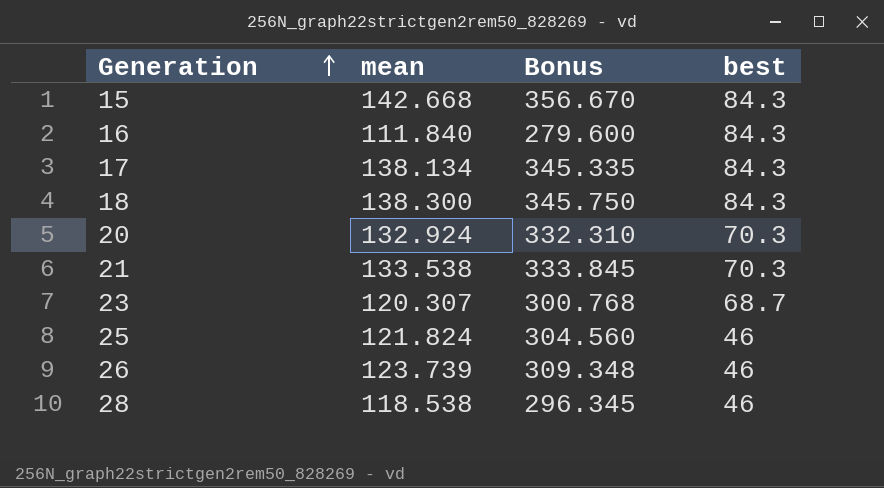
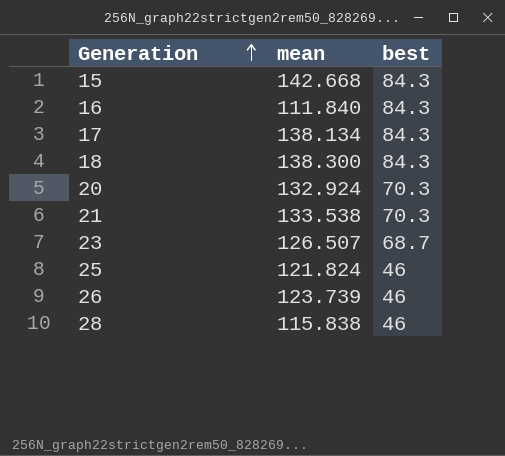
column Bonus | formula: [mean] * 2.5 -> none
23 | mean: 120.307 -> 126.507
28 | mean: 118.538 -> 115.838

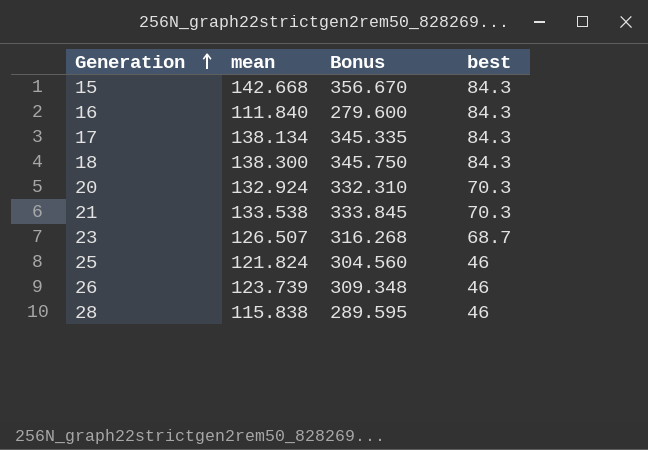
column Bonus | formula: none -> [mean] * 2.5

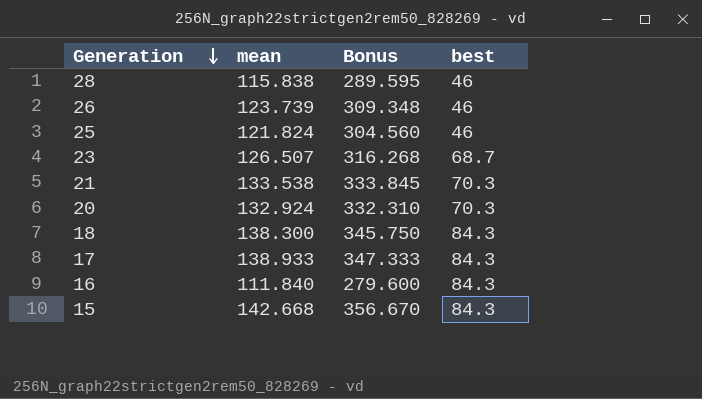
row order: Generation ascending -> Generation descending
17 | mean: 138.134 -> 138.933
17 | Bonus: 345.335 -> 347.333

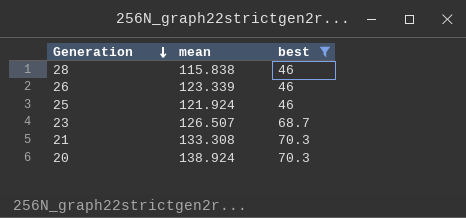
filter: none -> best != 84.3
column Bonus | formula: [mean] * 2.5 -> none
26 | mean: 123.739 -> 123.339
25 | mean: 121.824 -> 121.924
21 | mean: 133.538 -> 133.308
20 | mean: 132.924 -> 138.924

